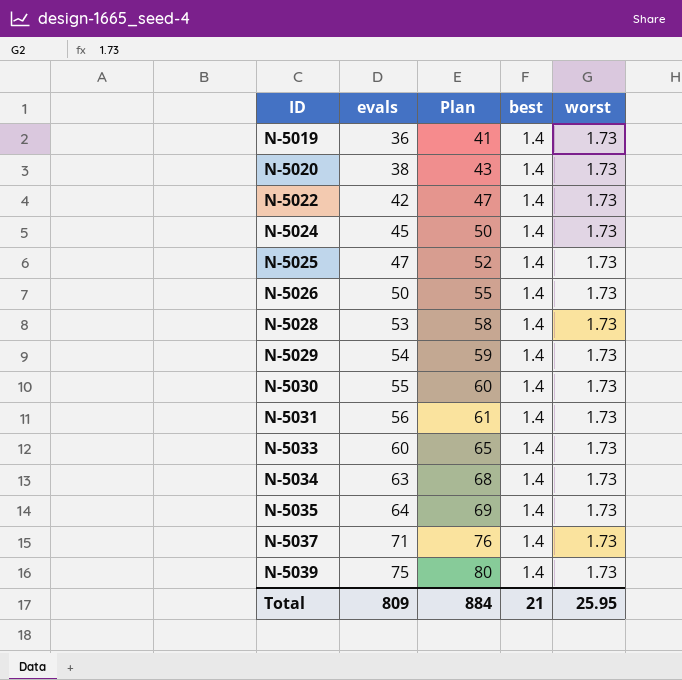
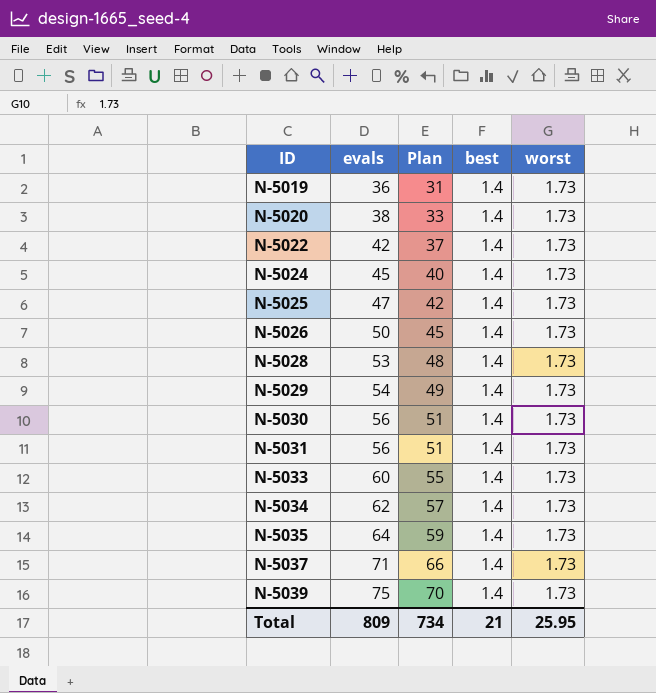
column Plan | formula: [evals] + 5 -> [evals] - 5
N-5030 | evals: 55 -> 56
N-5034 | evals: 63 -> 62
Total | Plan: 884 -> 734

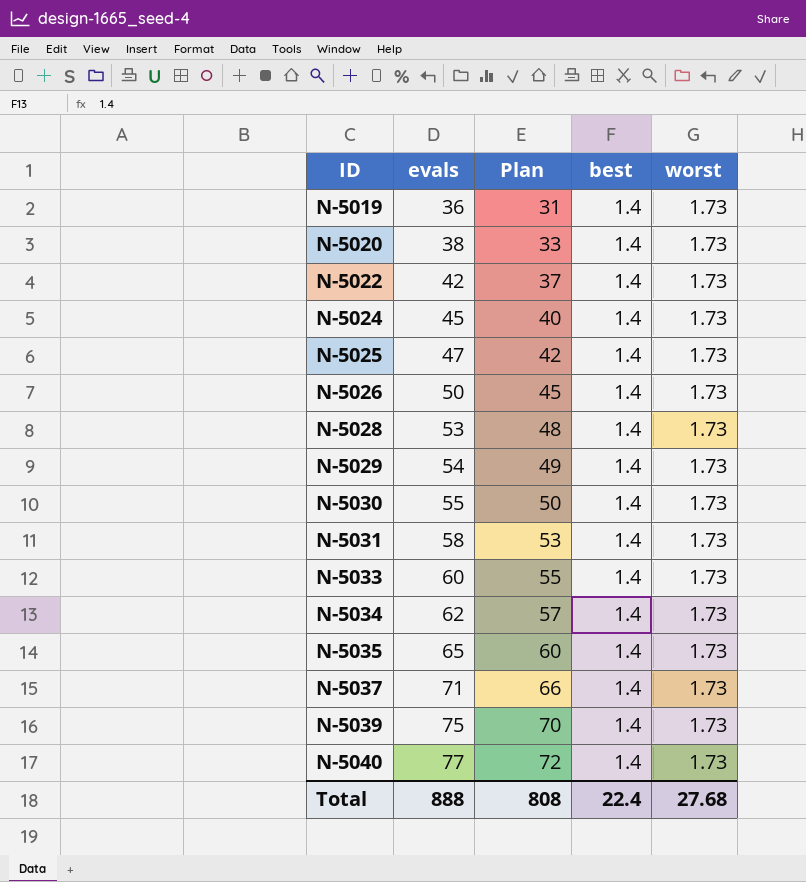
N-5030 | evals: 56 -> 55
N-5030 | Plan: 51 -> 50
N-5031 | evals: 56 -> 58
N-5031 | Plan: 51 -> 53
N-5035 | evals: 64 -> 65
N-5035 | Plan: 59 -> 60
row N-5040: none -> 77 | 72 | 1.4 | 1.73
Total | evals: 809 -> 888
Total | Plan: 734 -> 808
Total | best: 21 -> 22.4
Total | worst: 25.95 -> 27.68

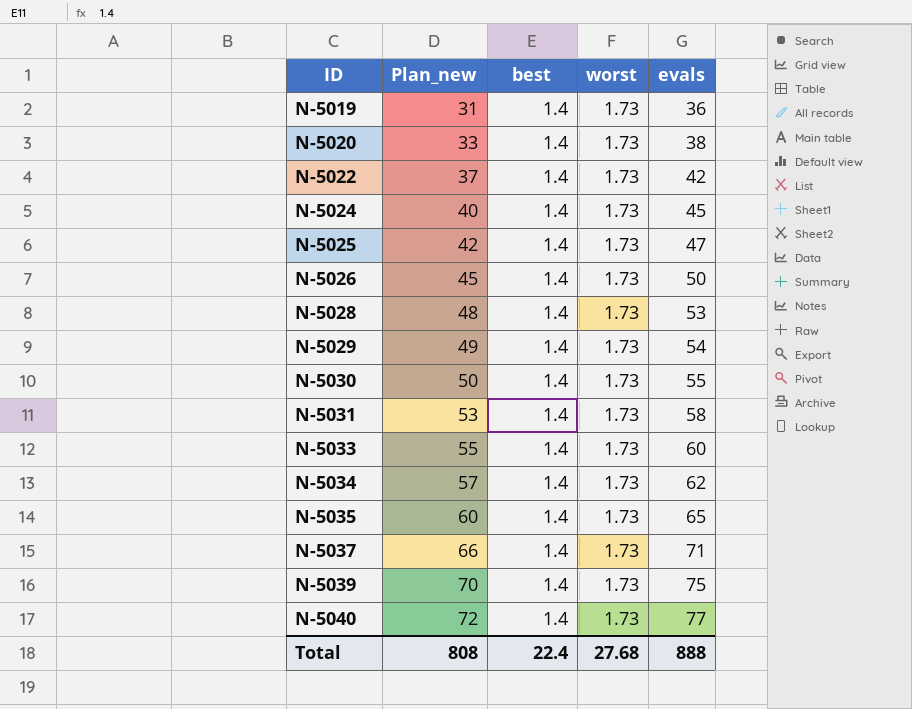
column name: Plan -> Plan_new
column evals | position: 2 -> 5

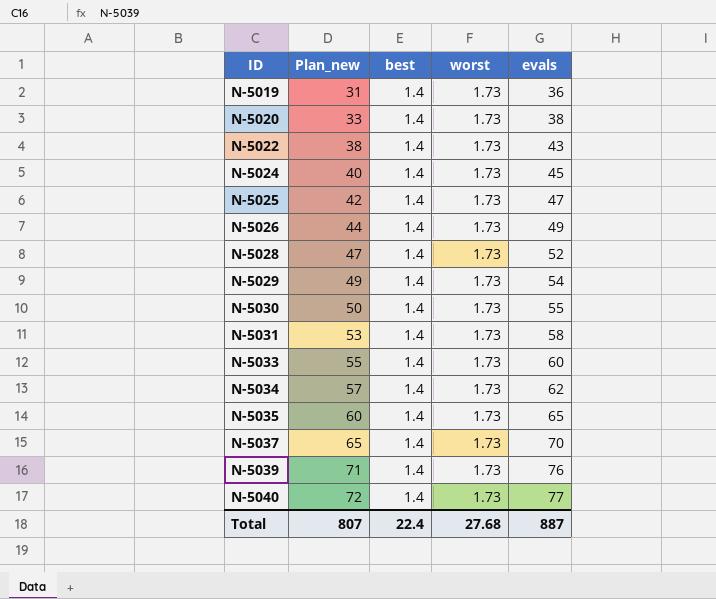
N-5022 | Plan_new: 37 -> 38
N-5022 | evals: 42 -> 43
N-5026 | Plan_new: 45 -> 44
N-5026 | evals: 50 -> 49
N-5028 | Plan_new: 48 -> 47
N-5028 | evals: 53 -> 52
N-5037 | Plan_new: 66 -> 65
N-5037 | evals: 71 -> 70
N-5039 | Plan_new: 70 -> 71
N-5039 | evals: 75 -> 76
Total | Plan_new: 808 -> 807
Total | evals: 888 -> 887

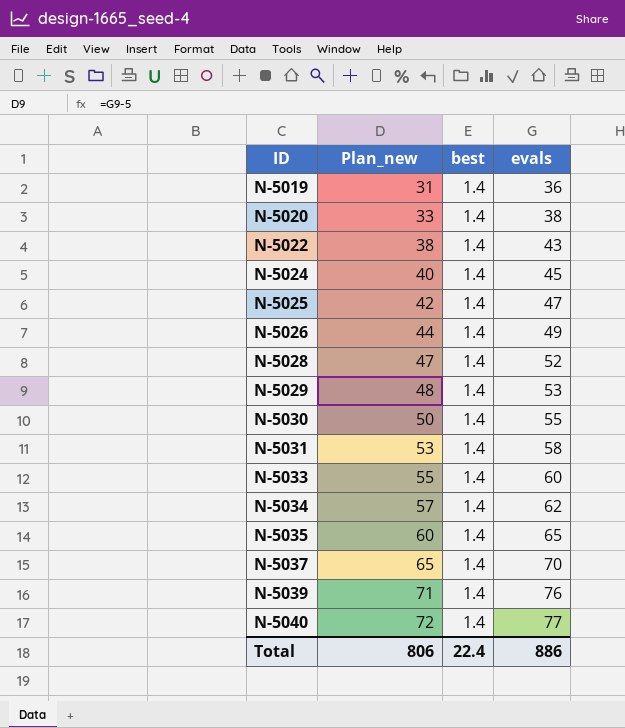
column worst | position: 4 -> none
N-5029 | Plan_new: 49 -> 48
N-5029 | evals: 54 -> 53
Total | Plan_new: 807 -> 806
Total | evals: 887 -> 886

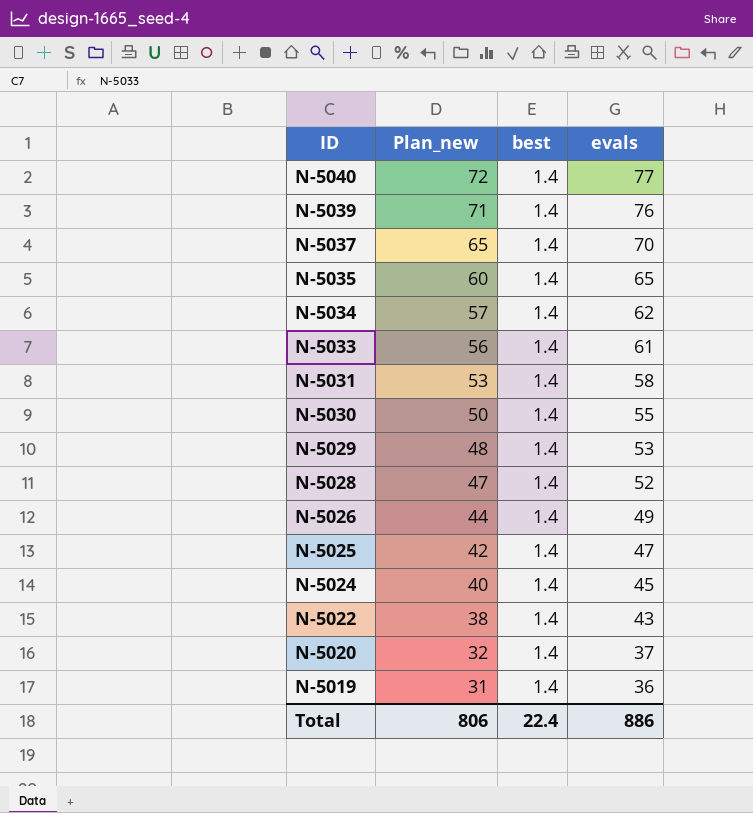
row order: ID ascending -> ID descending
N-5033 | Plan_new: 55 -> 56
N-5033 | evals: 60 -> 61
N-5020 | Plan_new: 33 -> 32
N-5020 | evals: 38 -> 37

